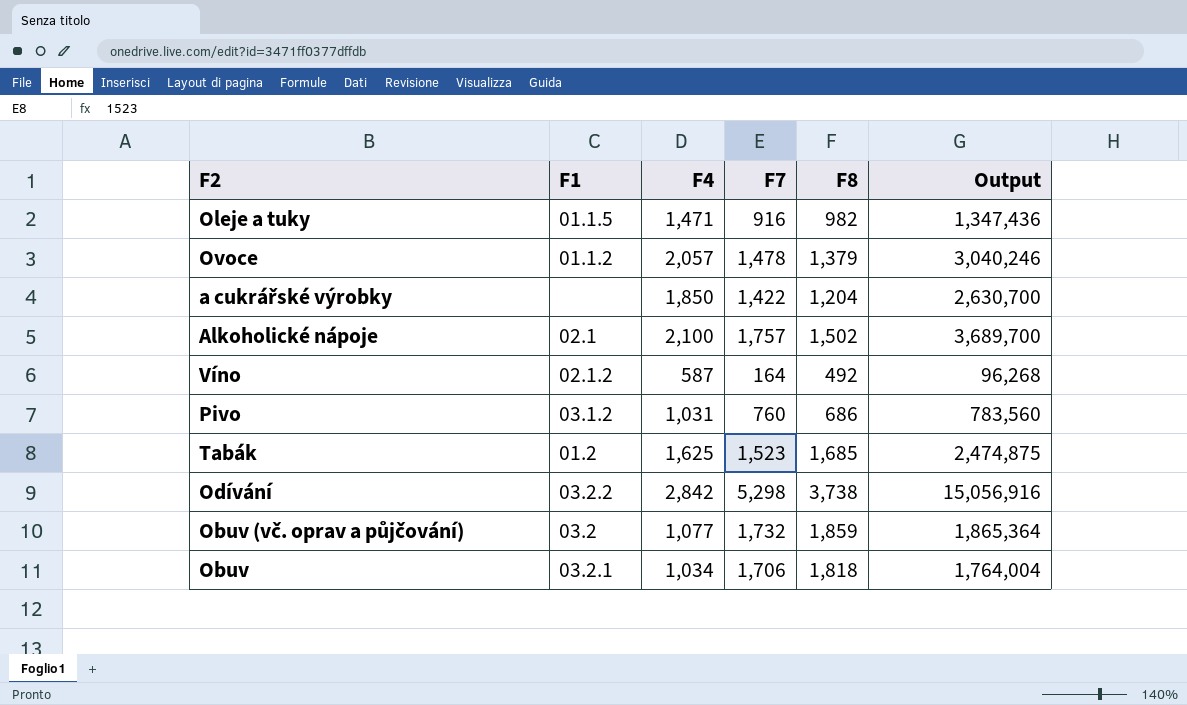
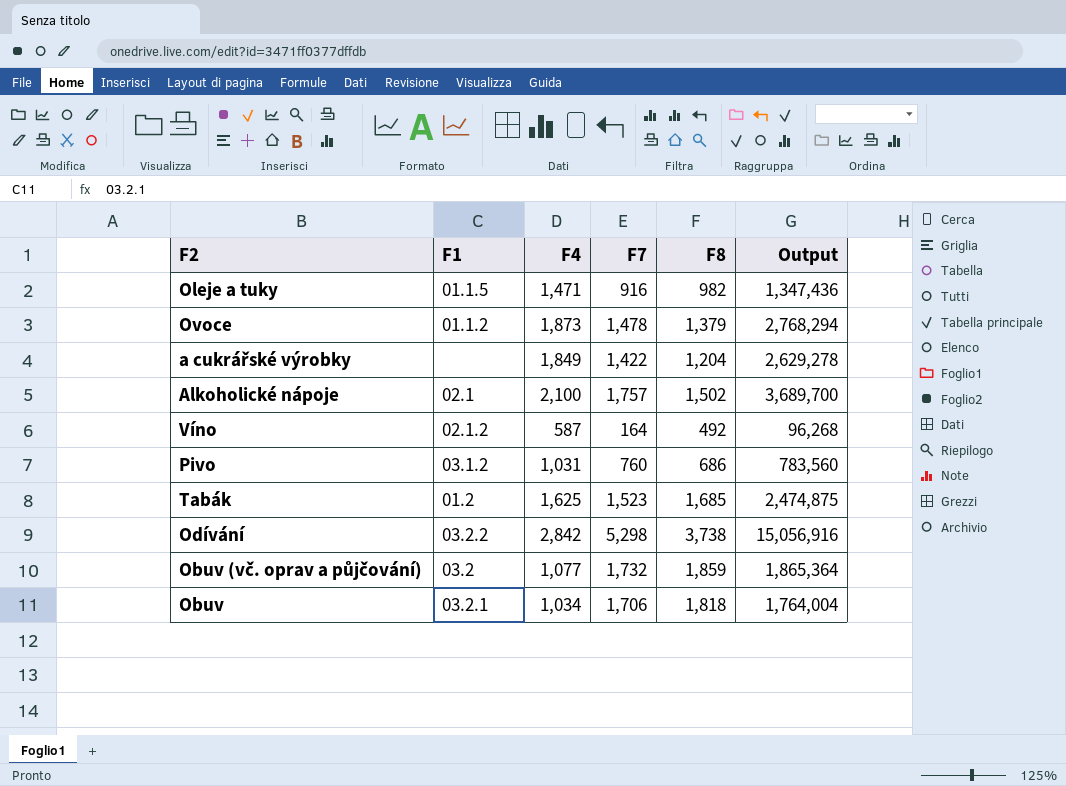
Ovoce | F4: 2,057 -> 1,873
Ovoce | Output: 3,040,246 -> 2,768,294
a cukrářské výrobky | F4: 1,850 -> 1,849
a cukrářské výrobky | Output: 2,630,700 -> 2,629,278

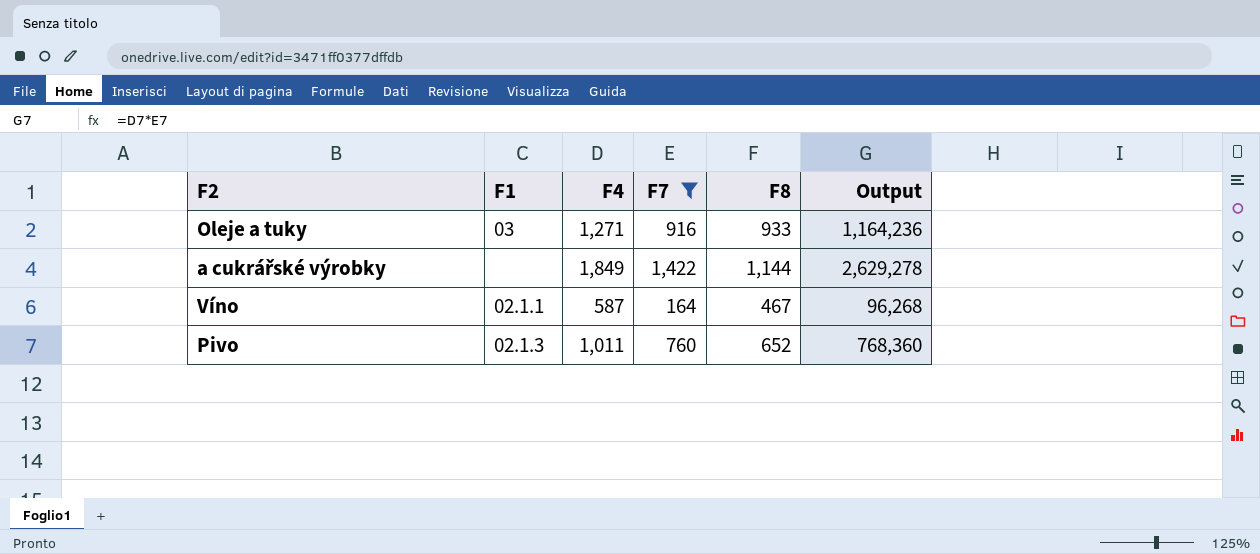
filter: none -> F7 <= 1,422
Oleje a tuky | F1: 01.1.5 -> 03
Oleje a tuky | F4: 1,471 -> 1,271
Oleje a tuky | F8: 982 -> 933
Oleje a tuky | Output: 1,347,436 -> 1,164,236
a cukrářské výrobky | F8: 1,204 -> 1,144
Víno | F1: 02.1.2 -> 02.1.1
Víno | F8: 492 -> 467
Pivo | F1: 03.1.2 -> 02.1.3
Pivo | F4: 1,031 -> 1,011
Pivo | F8: 686 -> 652
Pivo | Output: 783,560 -> 768,360

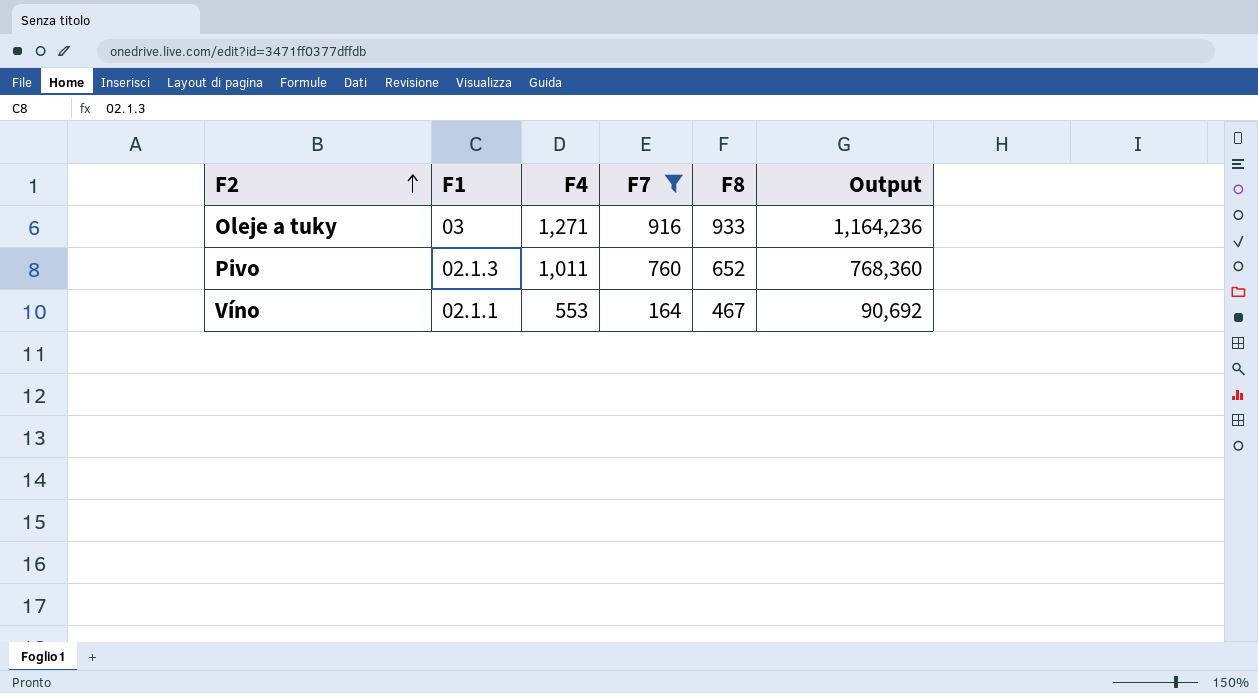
row order: none -> F2 ascending
row a cukrářské výrobky: none | 1,849 | 1,422 | 1,144 | 2,629,278 -> none
Víno | F4: 587 -> 553
Víno | Output: 96,268 -> 90,692

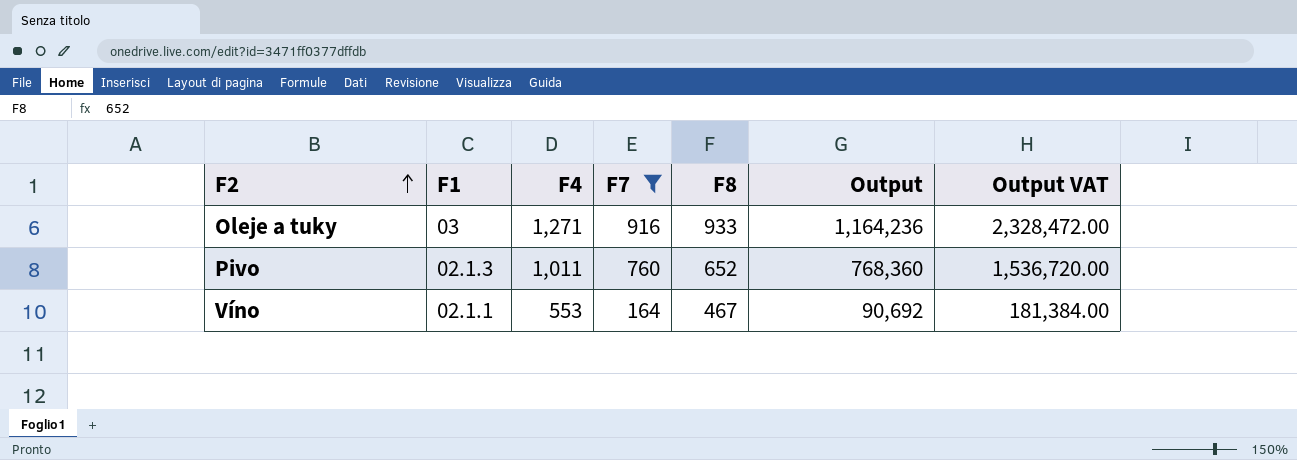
column Output VAT | formula: none -> [Output] * 2

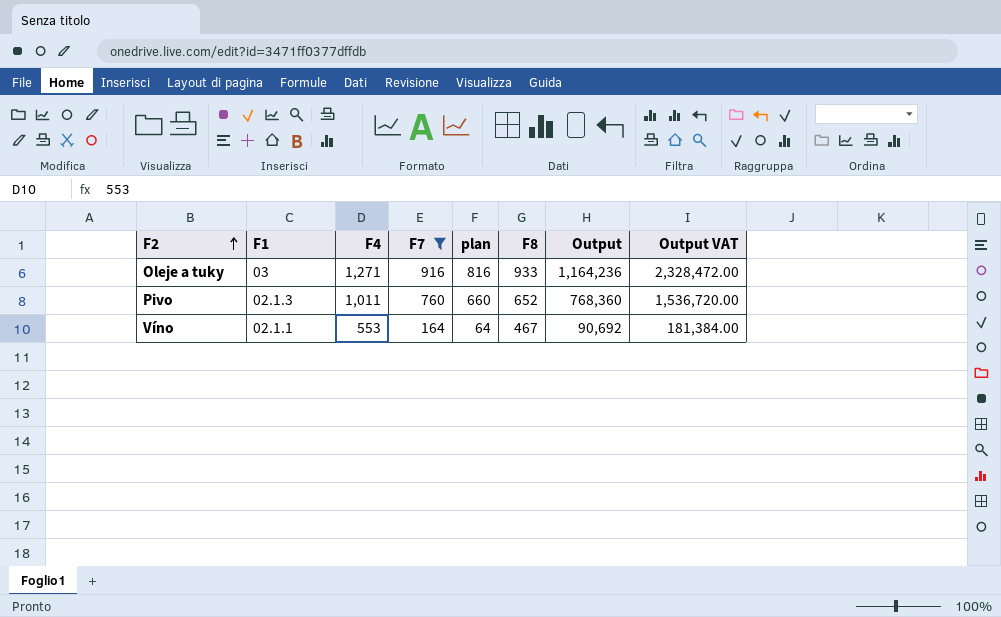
column plan | formula: none -> [F7] - 100

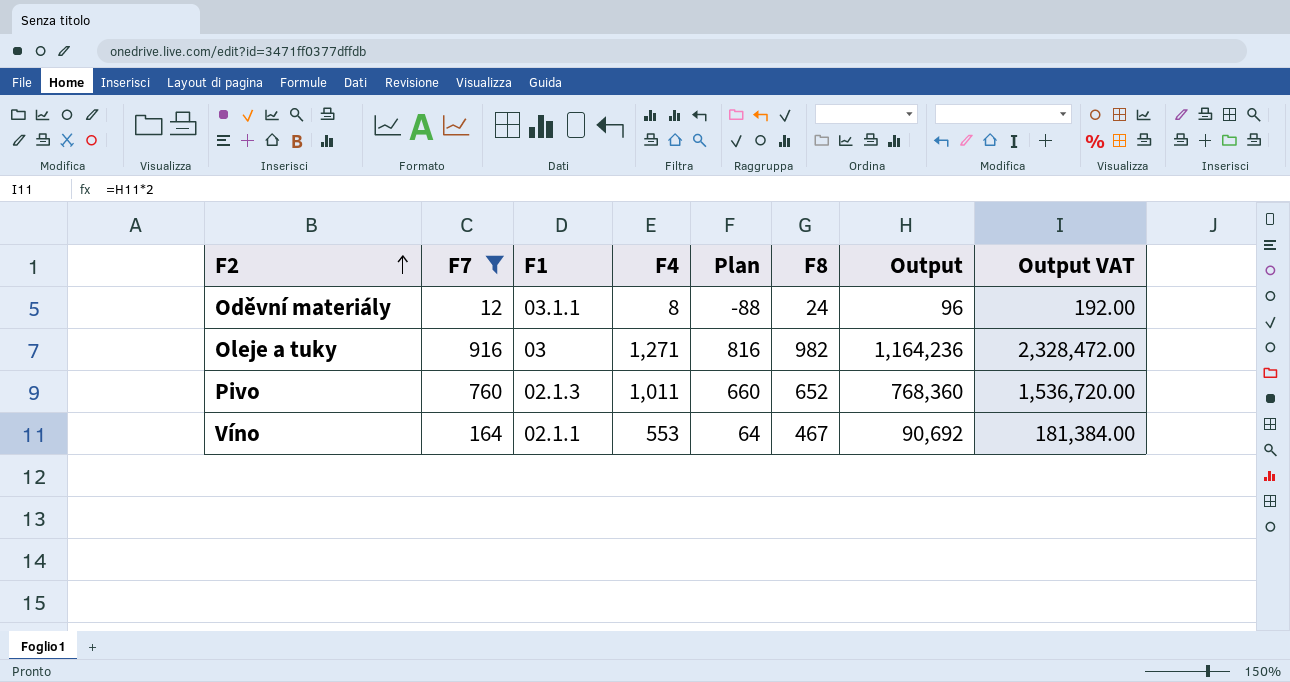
column F7 | position: 4 -> 2
column name: plan -> Plan
row Oděvní materiály: none -> 12 | 03.1.1 | 8 | -88 | 24 | 96 | 192.00
Oleje a tuky | F8: 933 -> 982

